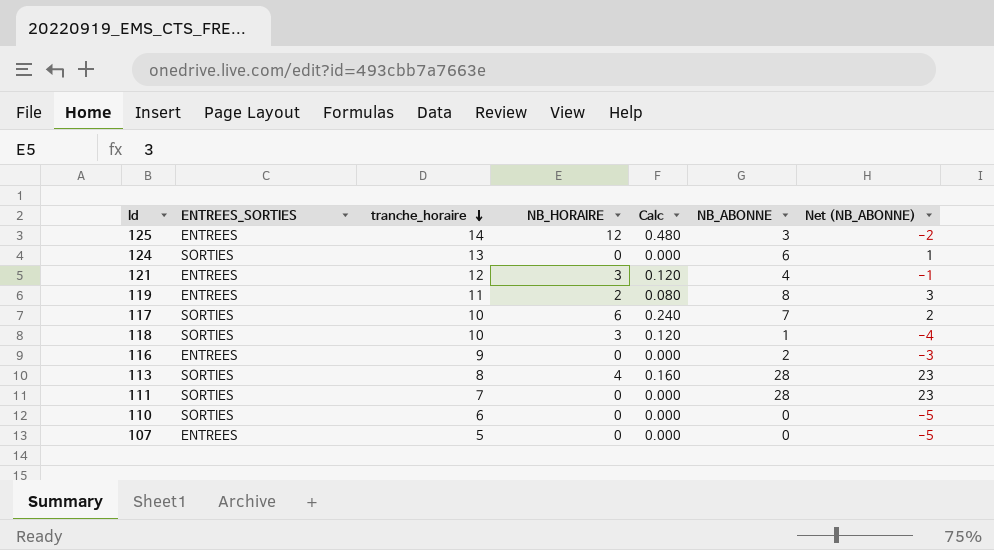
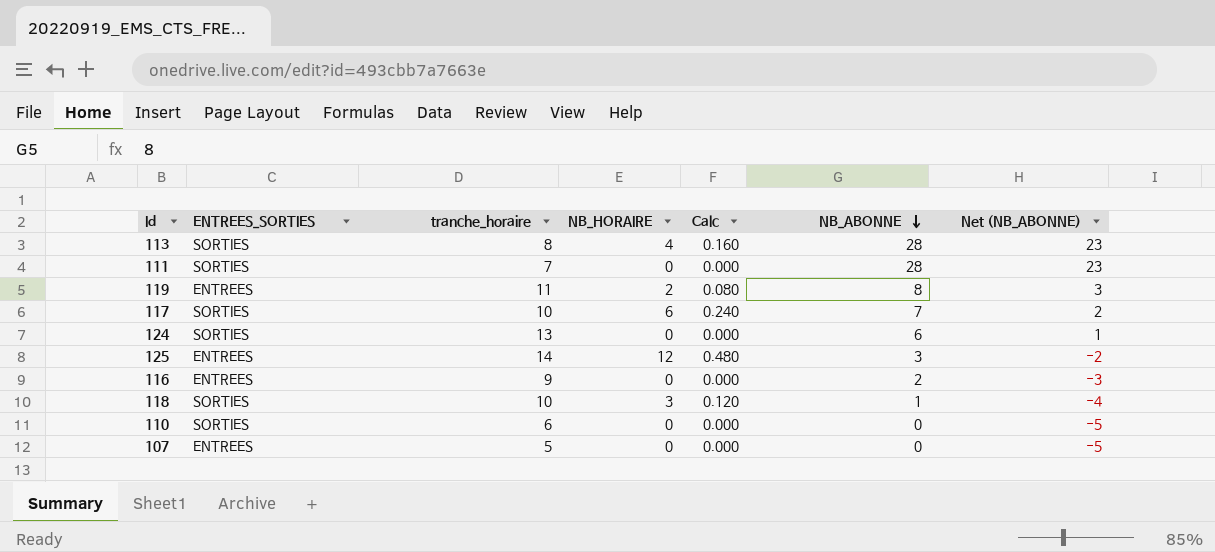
row order: tranche_horaire descending -> NB_ABONNE descending
row 121: ENTREES | 12 | 3 | 0.120 | 4 | -1 -> none

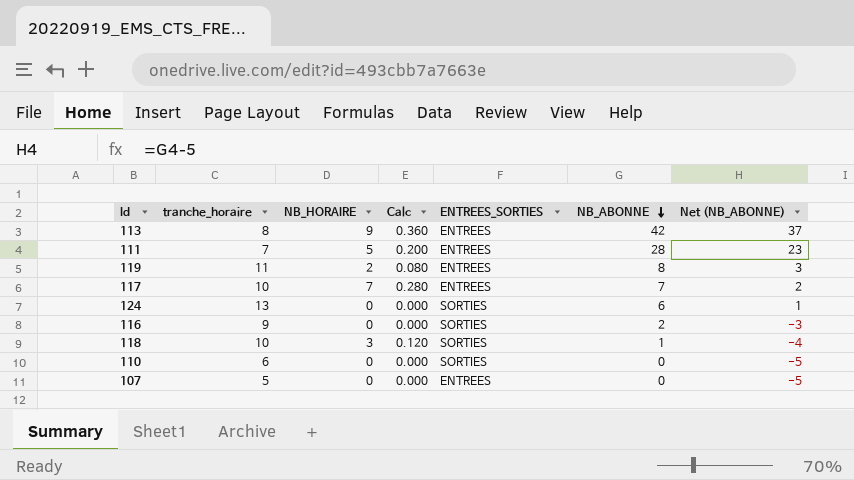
column ENTREES_SORTIES | position: 2 -> 5
row 125: ENTREES | 14 | 12 | 0.480 | 3 | -2 -> none
113 | NB_HORAIRE: 4 -> 9
113 | Calc: 0.160 -> 0.360
113 | ENTREES_SORTIES: SORTIES -> ENTREES
113 | NB_ABONNE: 28 -> 42
113 | Net (NB_ABONNE): 23 -> 37
111 | NB_HORAIRE: 0 -> 5
111 | Calc: 0.000 -> 0.200
111 | ENTREES_SORTIES: SORTIES -> ENTREES
117 | NB_HORAIRE: 6 -> 7
117 | Calc: 0.240 -> 0.280
117 | ENTREES_SORTIES: SORTIES -> ENTREES
116 | ENTREES_SORTIES: ENTREES -> SORTIES

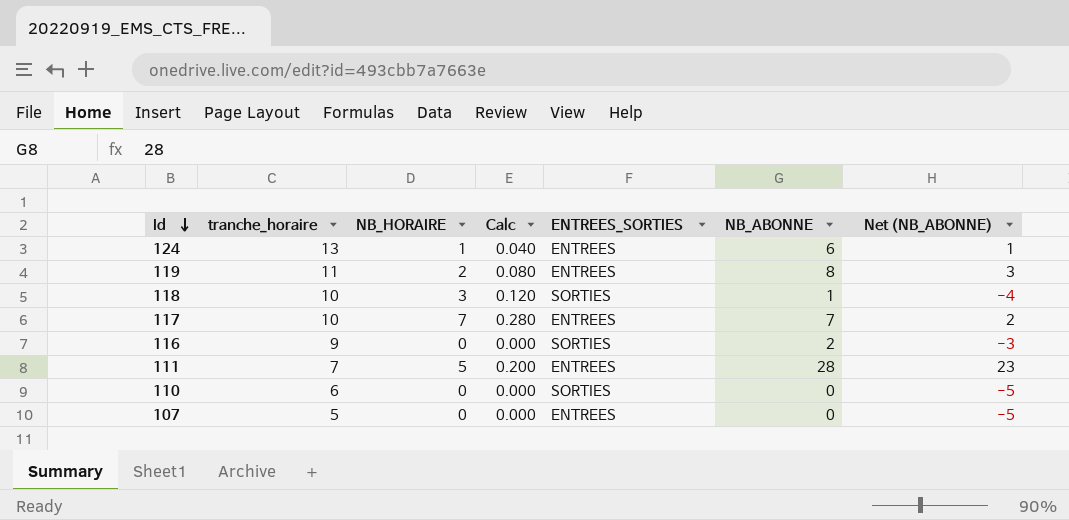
row order: NB_ABONNE descending -> Id descending
row 113: 8 | 9 | 0.360 | ENTREES | 42 | 37 -> none
124 | NB_HORAIRE: 0 -> 1
124 | Calc: 0.000 -> 0.040
124 | ENTREES_SORTIES: SORTIES -> ENTREES

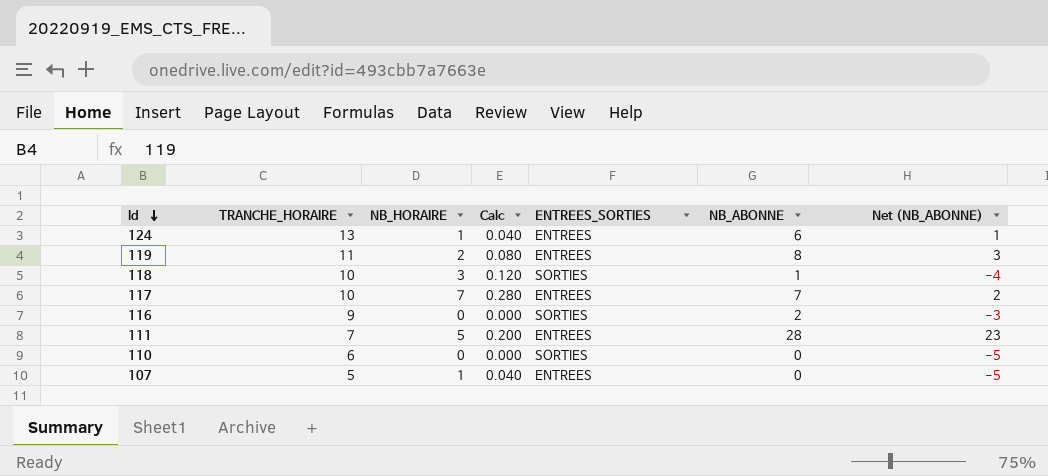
column name: tranche_horaire -> TRANCHE_HORAIRE
107 | NB_HORAIRE: 0 -> 1
107 | Calc: 0.000 -> 0.040

